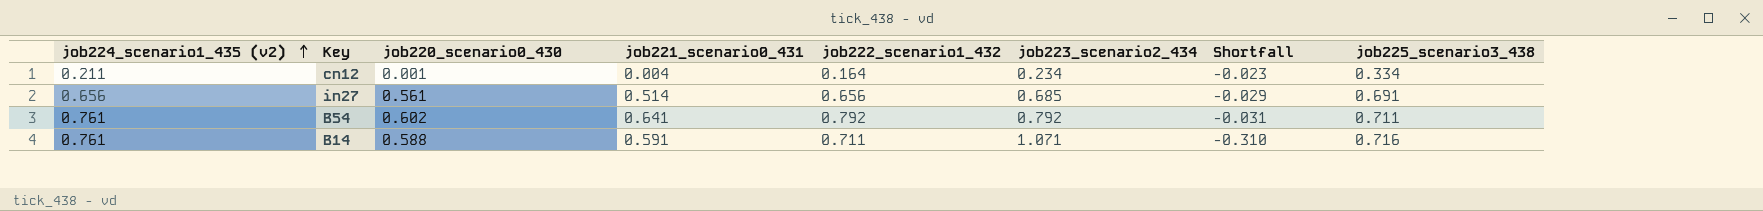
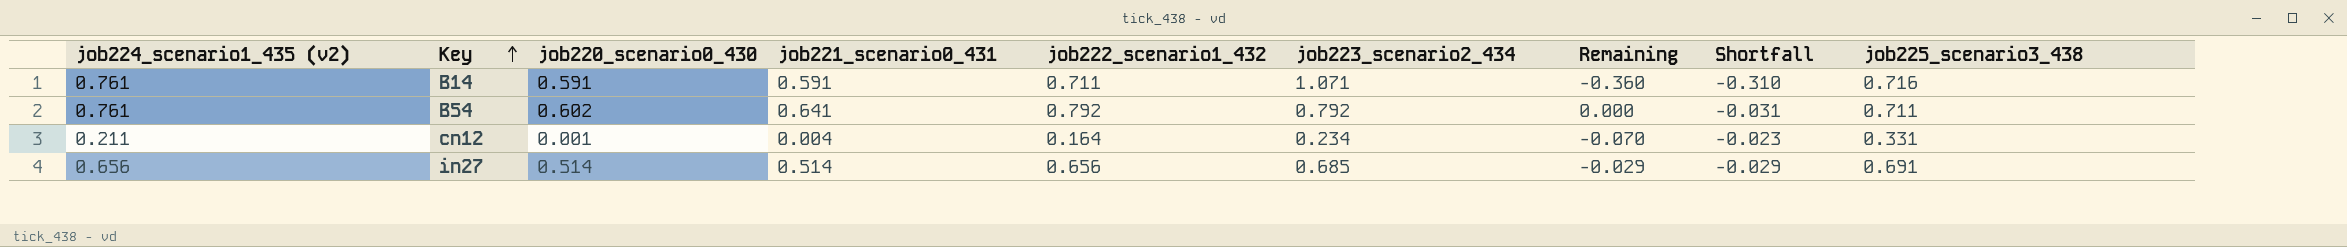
row order: job224_scenario1_435 (v2) ascending -> Key ascending
column Remaining | formula: none -> [job222_scenario1_432] - [job223_scenario2_434]
B14 | job220_scenario0_430: 0.588 -> 0.591
cn12 | job225_scenario3_438: 0.334 -> 0.331
in27 | job220_scenario0_430: 0.561 -> 0.514

